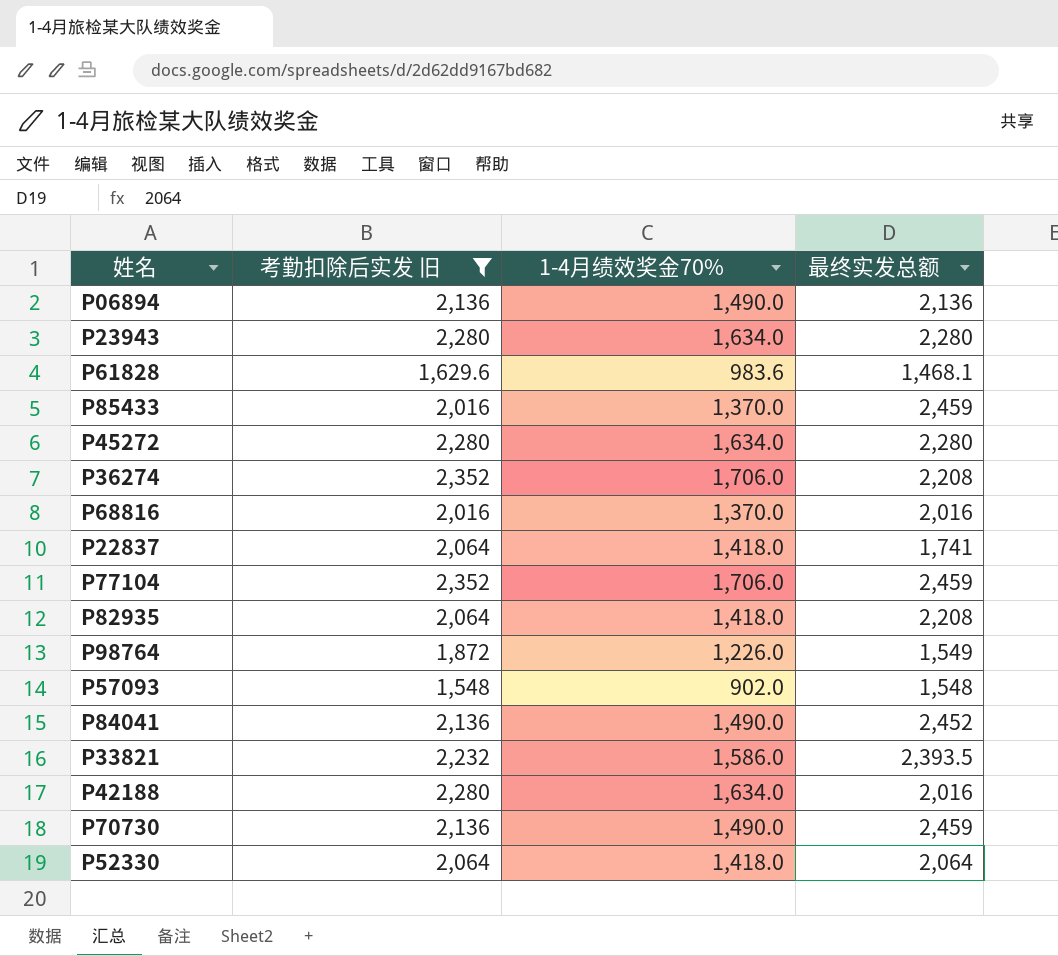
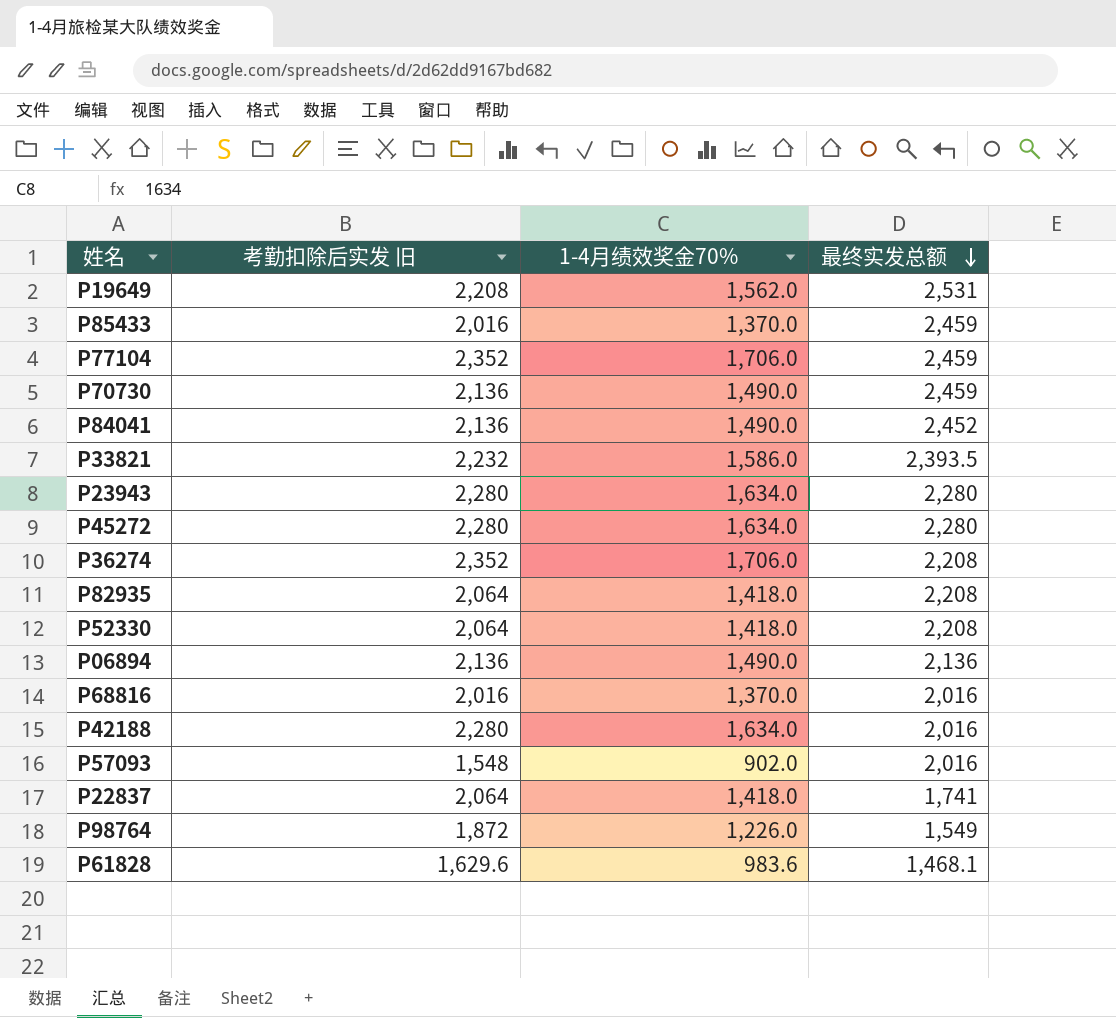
filter: 考勤扣除后实发 旧 != 2,208 -> none
row order: none -> 最终实发总额 descending
P52330 | 最终实发总额: 2,064 -> 2,208
P57093 | 最终实发总额: 1,548 -> 2,016

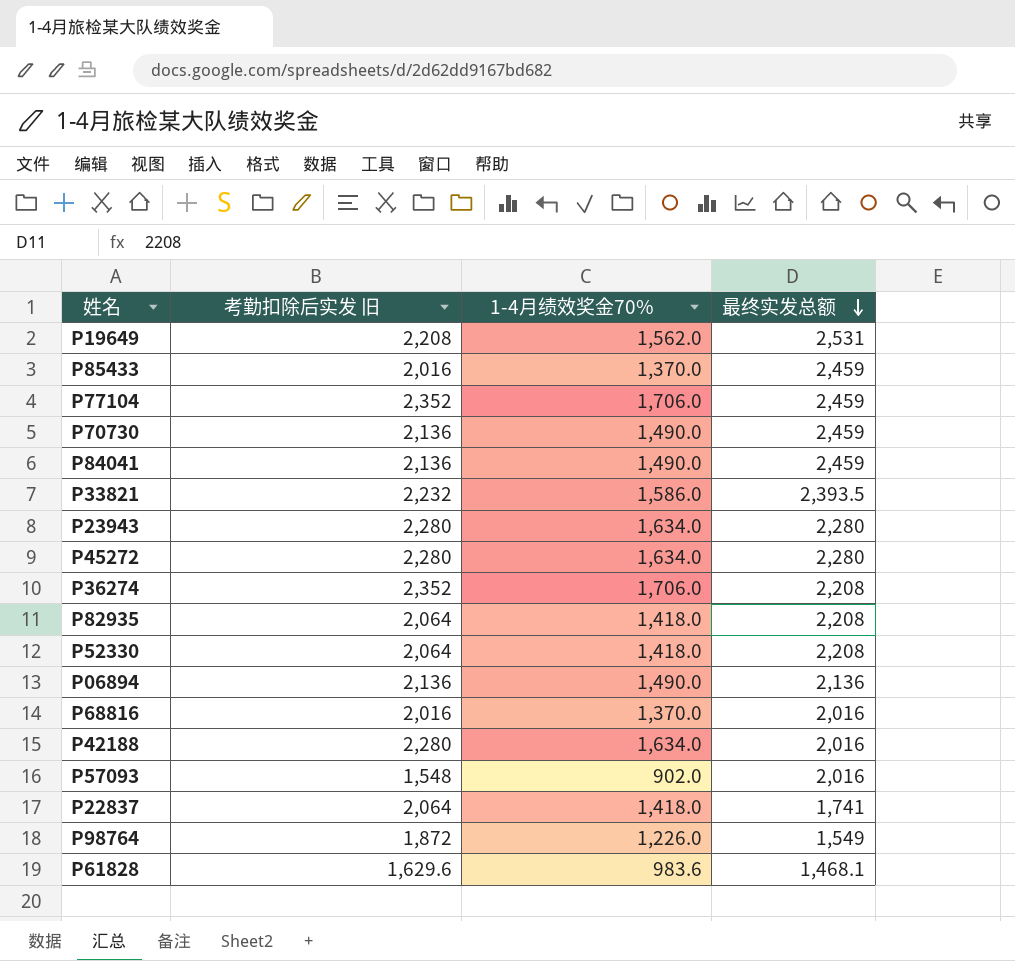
P84041 | 最终实发总额: 2,452 -> 2,459

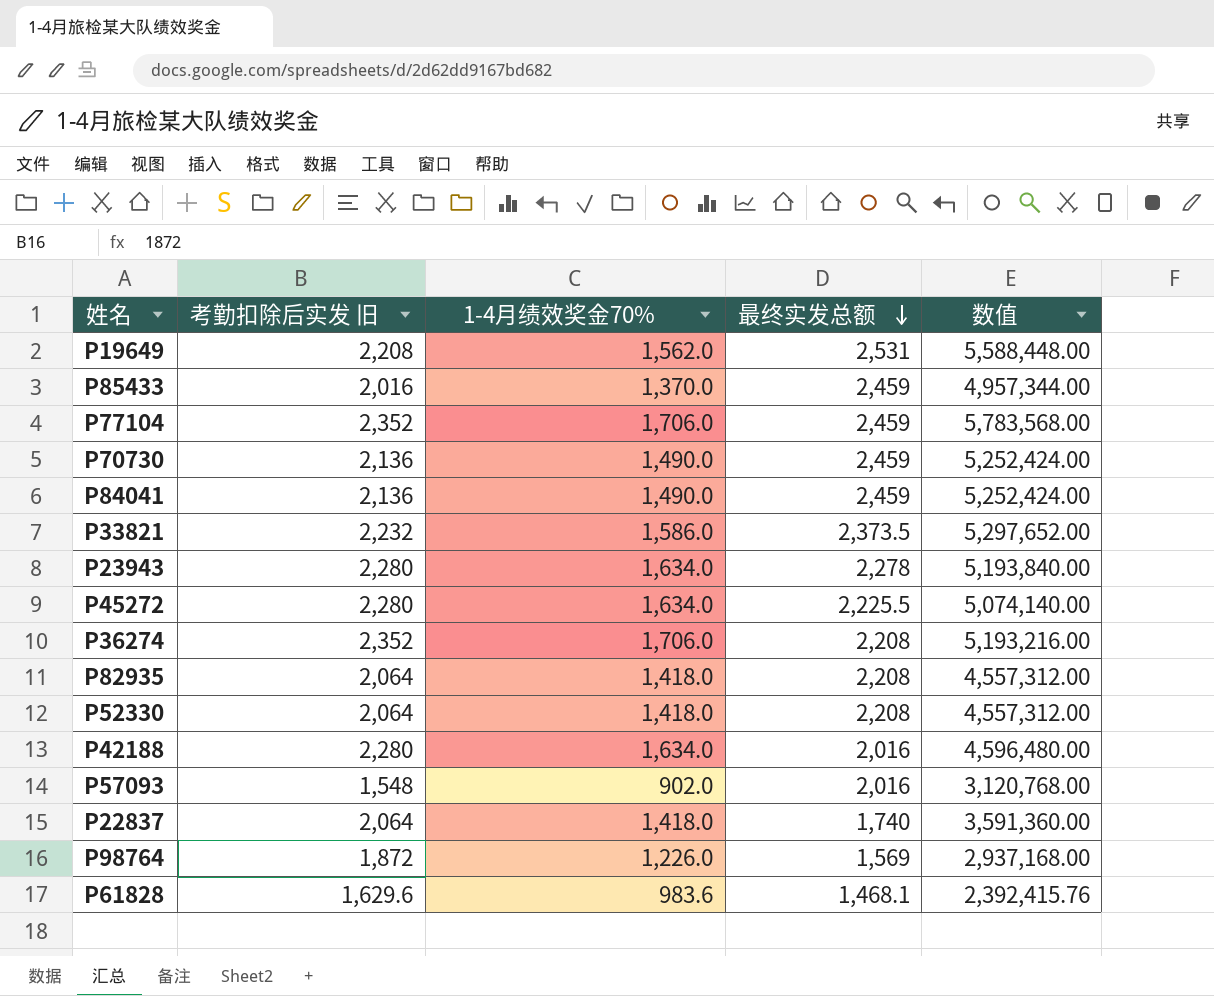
column 数值 | formula: none -> [考勤扣除后实发 旧] * [最终实发总额]
row P06894: 2,136 | 1,490.0 | 2,136 -> none
row P68816: 2,016 | 1,370.0 | 2,016 -> none
P33821 | 最终实发总额: 2,393.5 -> 2,373.5
P23943 | 最终实发总额: 2,280 -> 2,278
P45272 | 最终实发总额: 2,280 -> 2,225.5
P22837 | 最终实发总额: 1,741 -> 1,740
P98764 | 最终实发总额: 1,549 -> 1,569

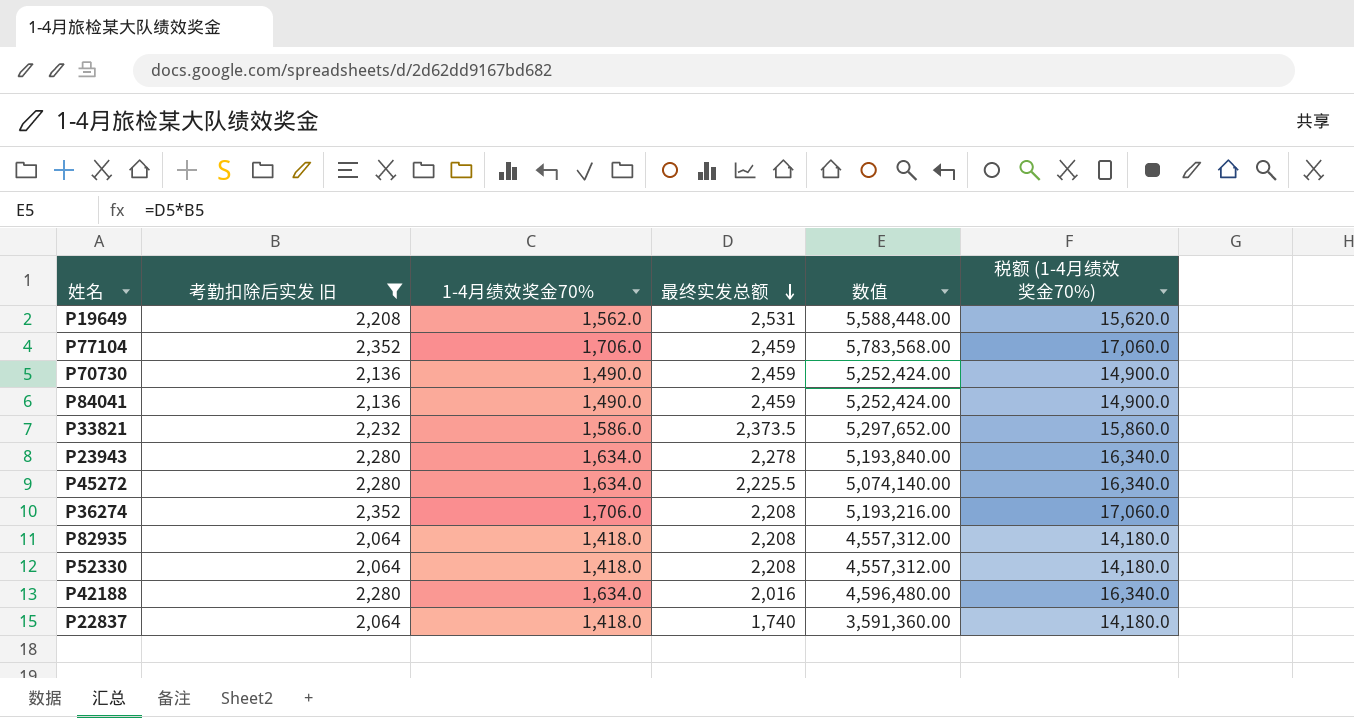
filter: none -> 考勤扣除后实发 旧 >= 2,064
column 税额 (1-4月绩效奖金70%) | formula: none -> [1-4月绩效奖金70%] * 10

